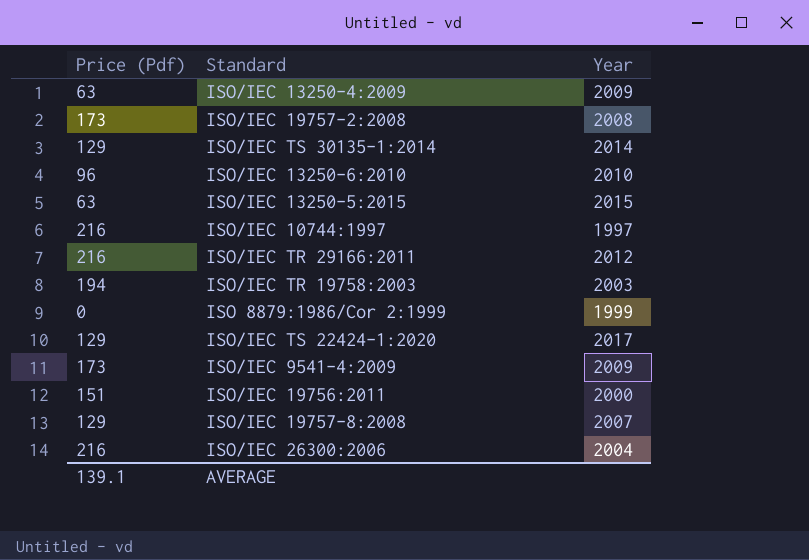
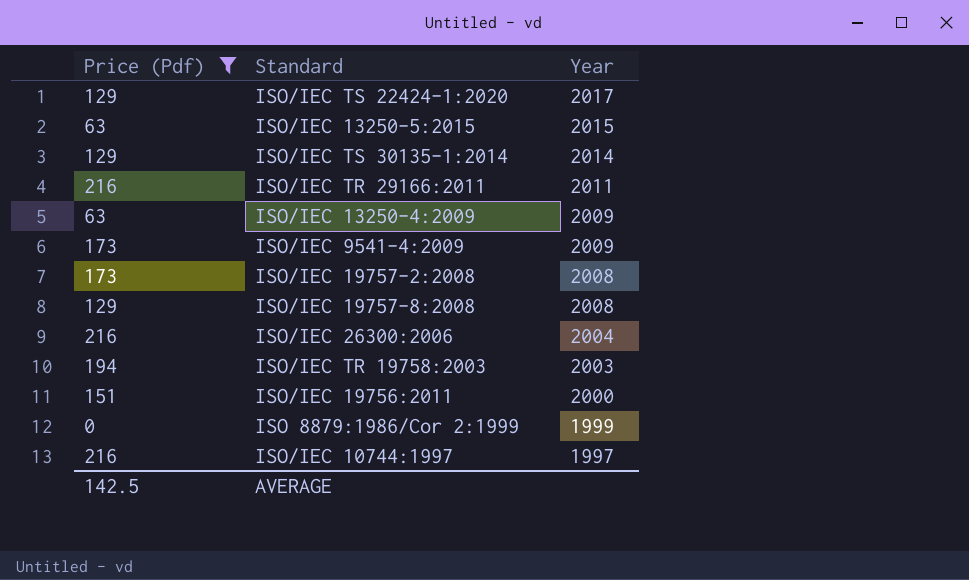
filter: none -> Price (Pdf) != 96
row order: none -> Year descending
ISO/IEC TR 29166:2011 | Year: 2012 -> 2011
ISO/IEC 19757-8:2008 | Year: 2007 -> 2008
AVERAGE | Price (Pdf): 139.1 -> 142.5

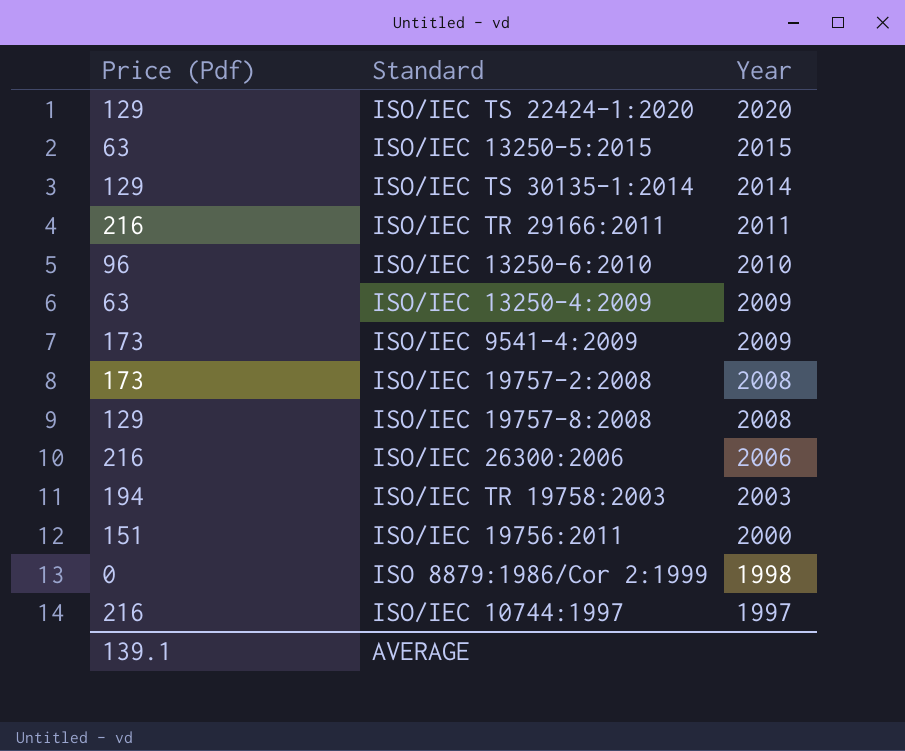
filter: Price (Pdf) != 96 -> none
ISO/IEC TS 22424-1:2020 | Year: 2017 -> 2020
ISO/IEC 26300:2006 | Year: 2004 -> 2006
ISO 8879:1986/Cor 2:1999 | Year: 1999 -> 1998
AVERAGE | Price (Pdf): 142.5 -> 139.1

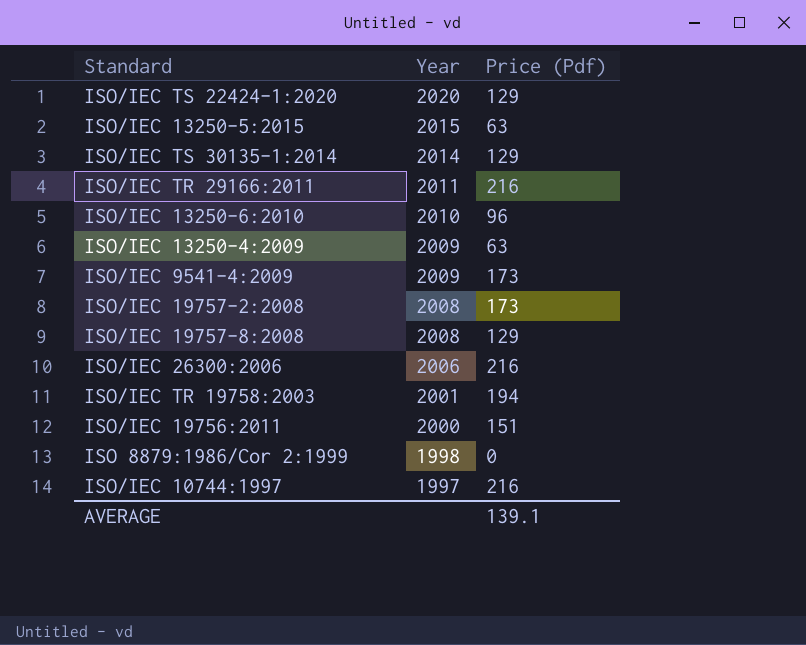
column Price (Pdf) | position: 1 -> 3
ISO/IEC TR 19758:2003 | Year: 2003 -> 2001

